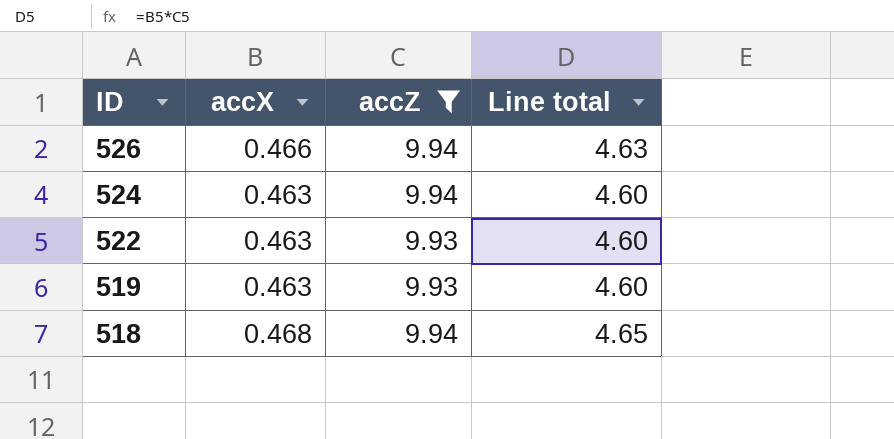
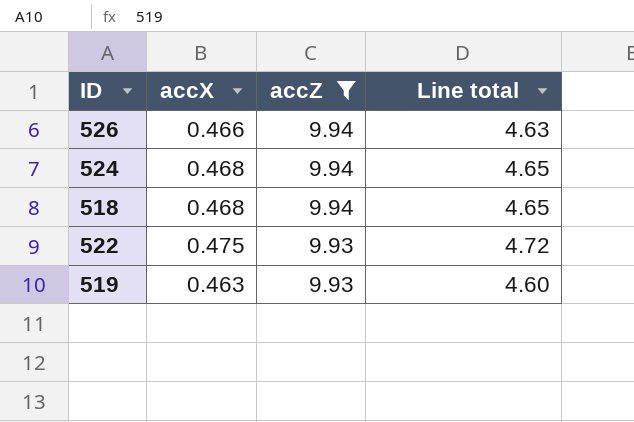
row order: ID descending -> accZ descending
524 | accX: 0.463 -> 0.468
524 | Line total: 4.60 -> 4.65
522 | accX: 0.463 -> 0.475
522 | Line total: 4.60 -> 4.72

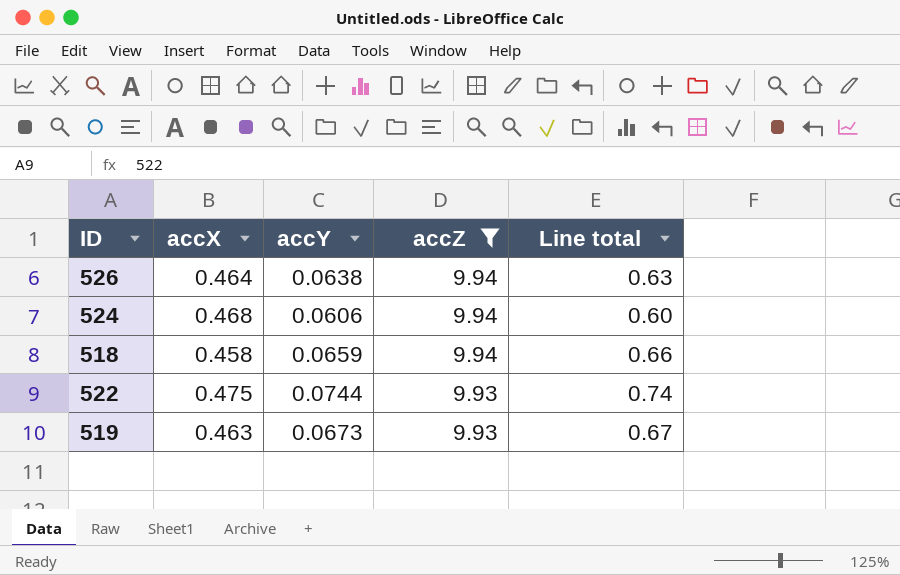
column accY | position: none -> 3
column Line total | formula: [accX] * [accZ] -> [accY] * [accZ]
526 | accX: 0.466 -> 0.464
518 | accX: 0.468 -> 0.458

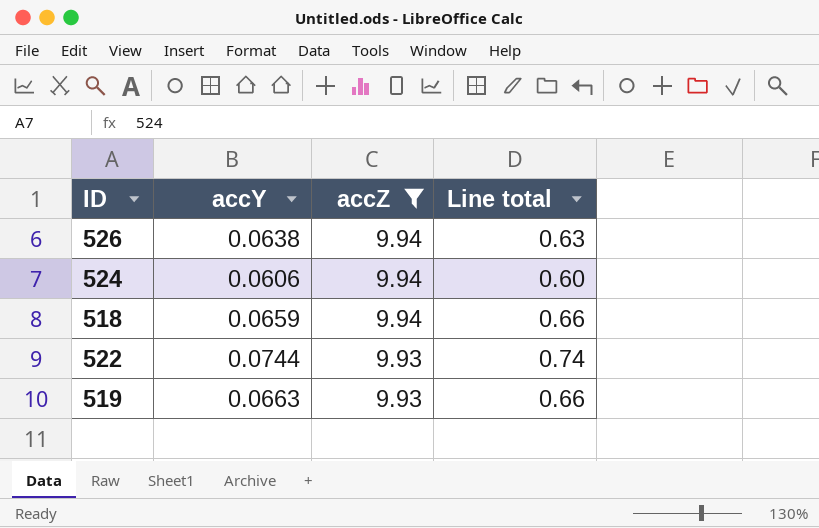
column accX | position: 2 -> none
519 | accY: 0.0673 -> 0.0663
519 | Line total: 0.67 -> 0.66

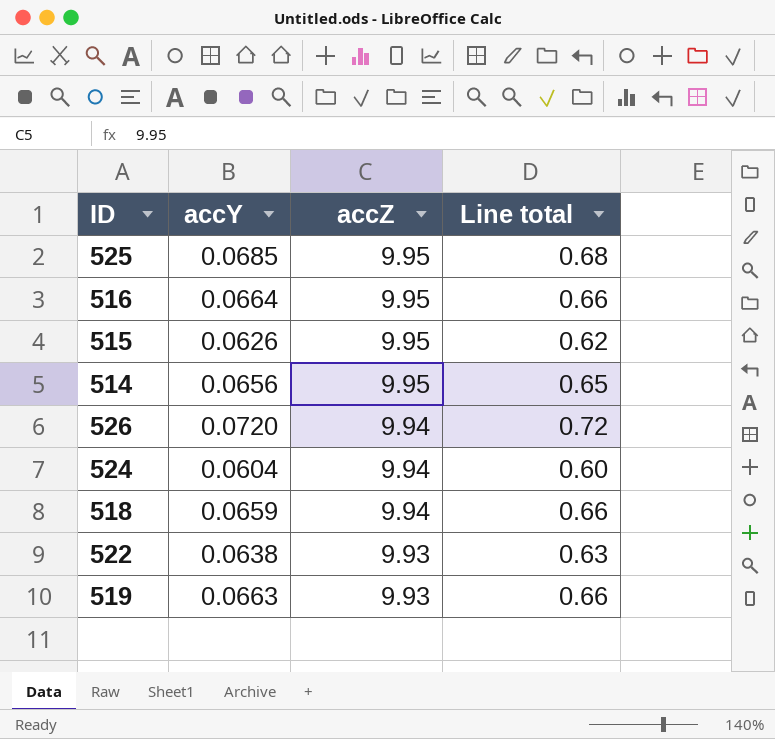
filter: accZ != 9.95 -> none
526 | accY: 0.0638 -> 0.0720
526 | Line total: 0.63 -> 0.72
524 | accY: 0.0606 -> 0.0604
522 | accY: 0.0744 -> 0.0638
522 | Line total: 0.74 -> 0.63

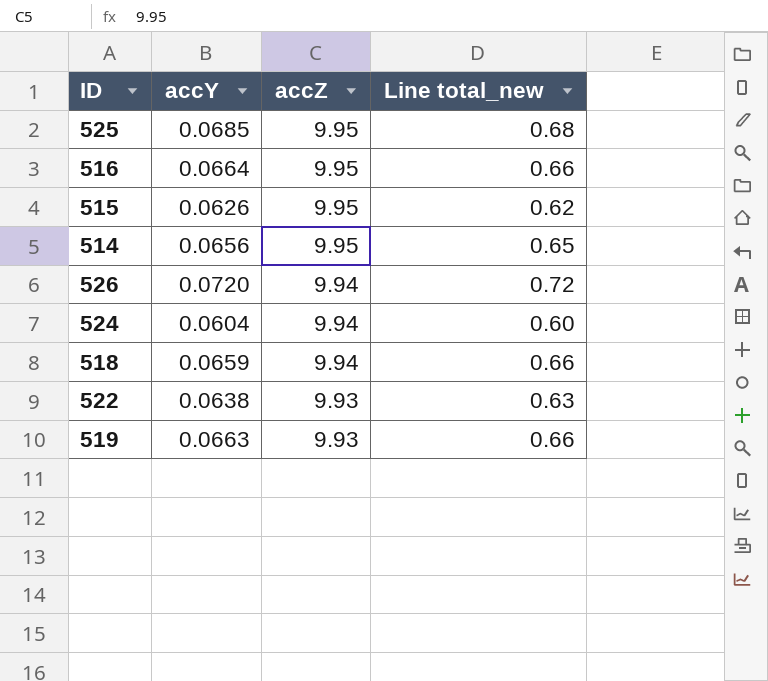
column name: Line total -> Line total_new

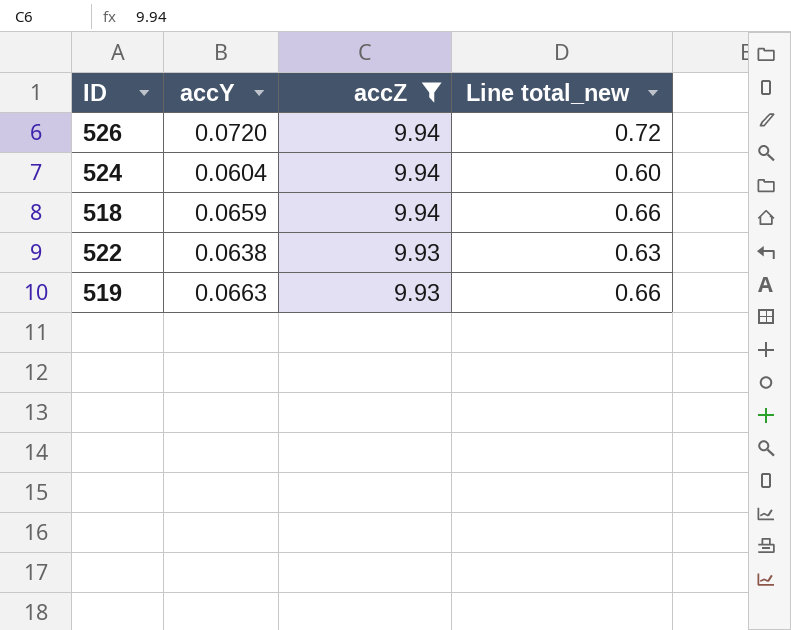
filter: none -> accZ != 9.95

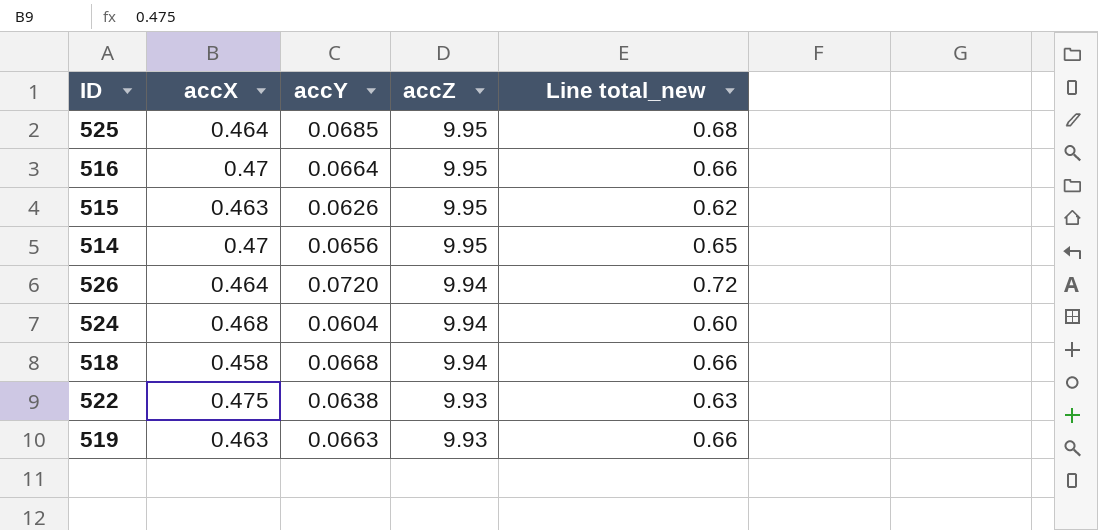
filter: accZ != 9.95 -> none
column accX | position: none -> 2
518 | accY: 0.0659 -> 0.0668

